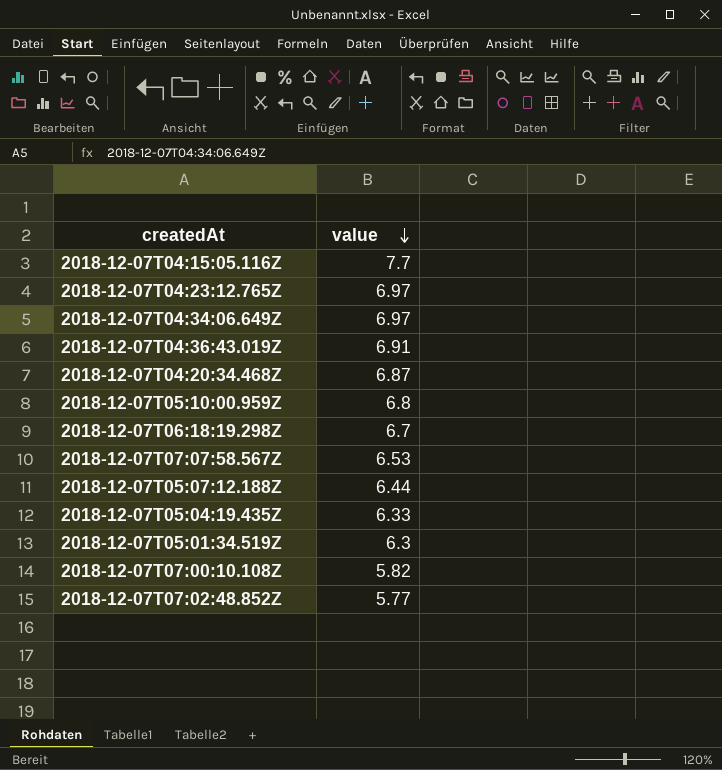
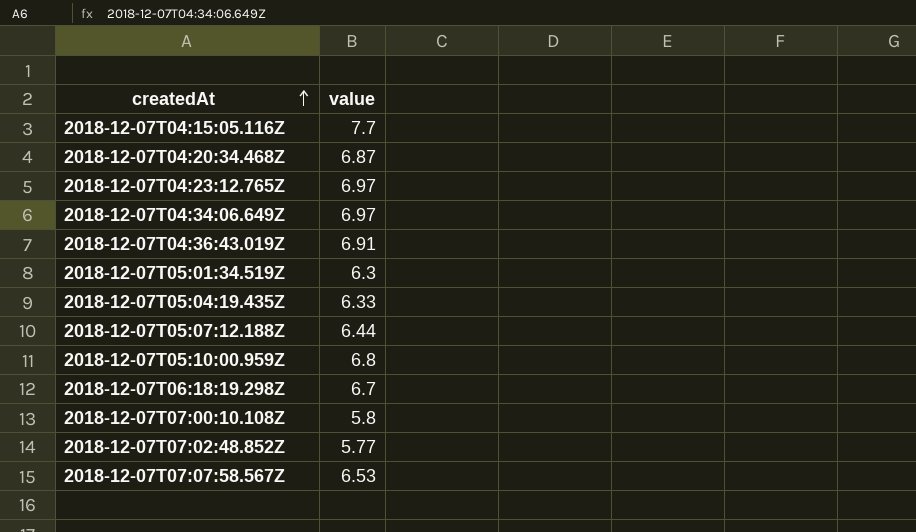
row order: value descending -> createdAt ascending
2018-12-07T07:00:10.108Z | value: 5.82 -> 5.8

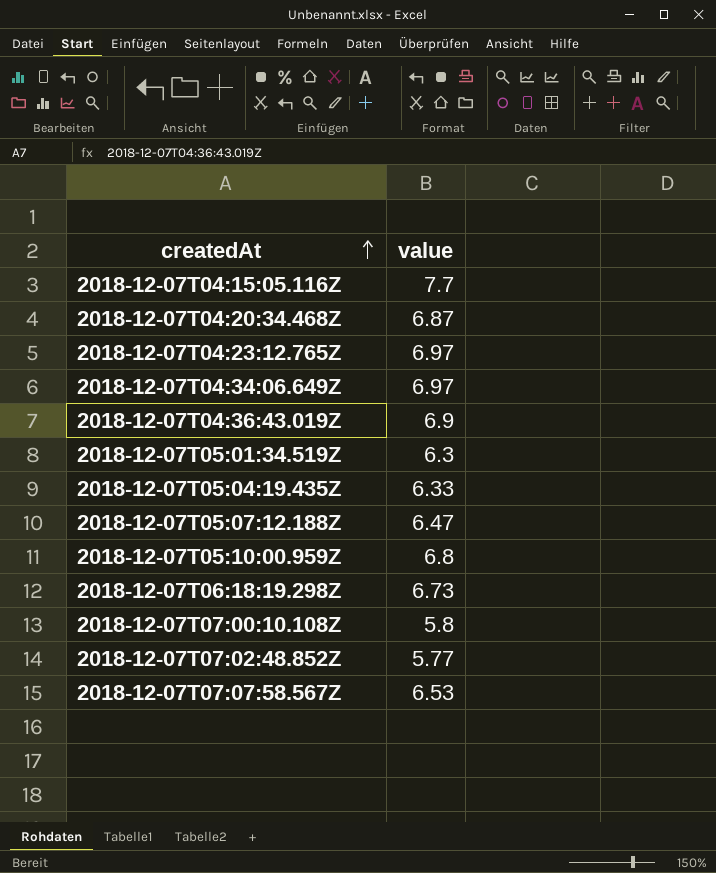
2018-12-07T04:36:43.019Z | value: 6.91 -> 6.9
2018-12-07T05:07:12.188Z | value: 6.44 -> 6.47
2018-12-07T06:18:19.298Z | value: 6.7 -> 6.73

